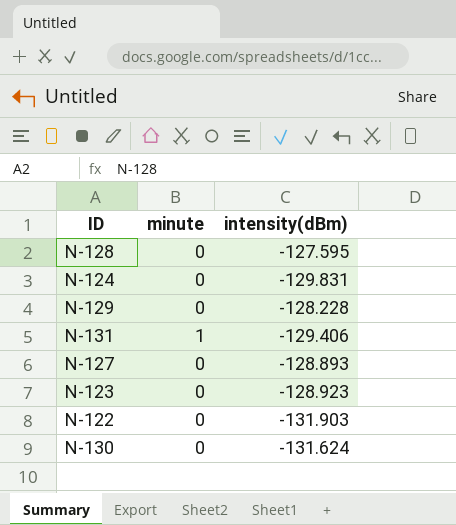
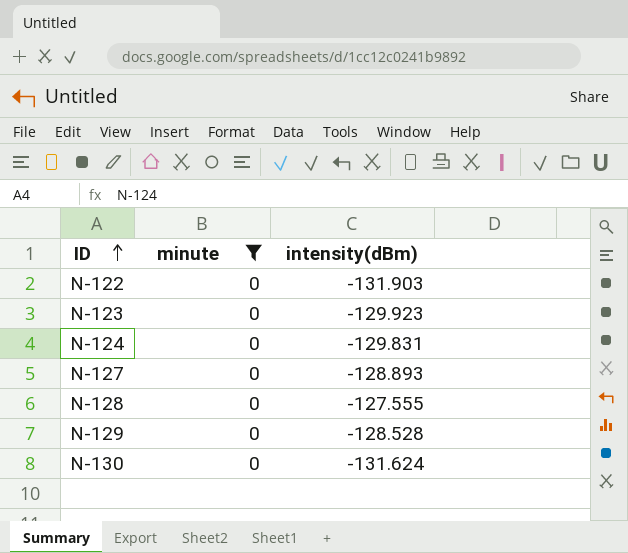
filter: none -> minute = 0
row order: none -> ID ascending
N-123 | intensity(dBm): -128.923 -> -129.923
N-128 | intensity(dBm): -127.595 -> -127.555
N-129 | intensity(dBm): -128.228 -> -128.528

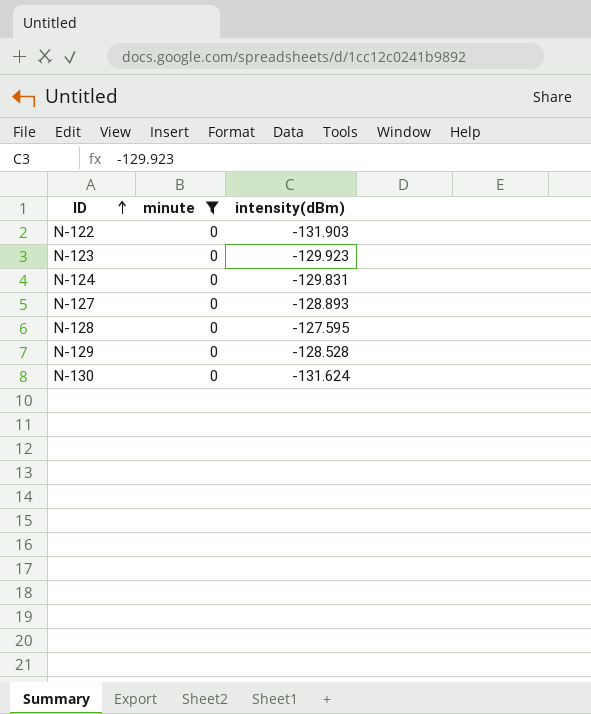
N-128 | intensity(dBm): -127.555 -> -127.595

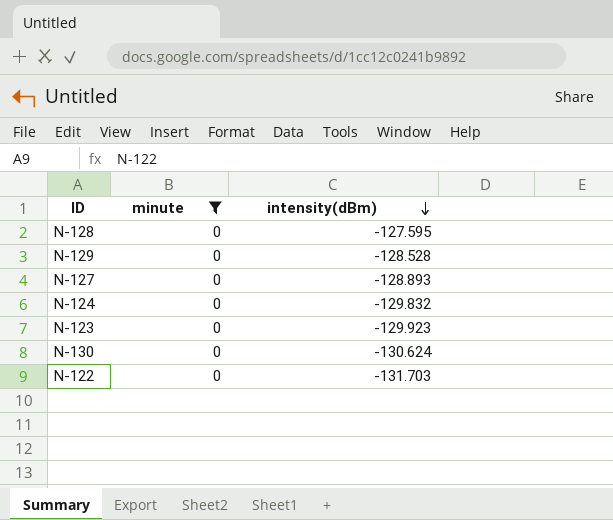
row order: ID ascending -> intensity(dBm) descending
N-124 | intensity(dBm): -129.831 -> -129.832
N-130 | intensity(dBm): -131.624 -> -130.624
N-122 | intensity(dBm): -131.903 -> -131.703

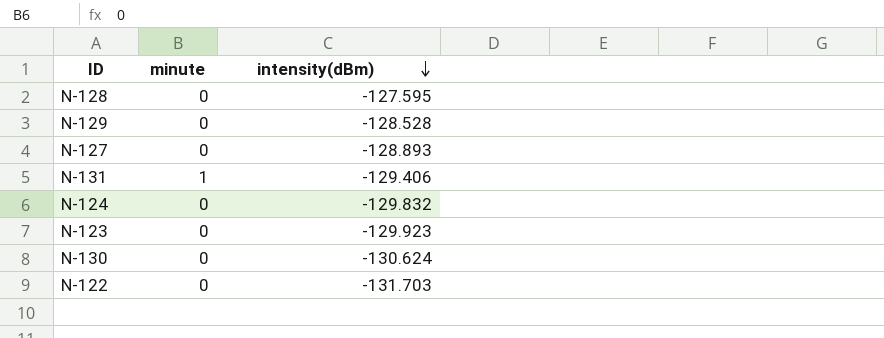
filter: minute = 0 -> none

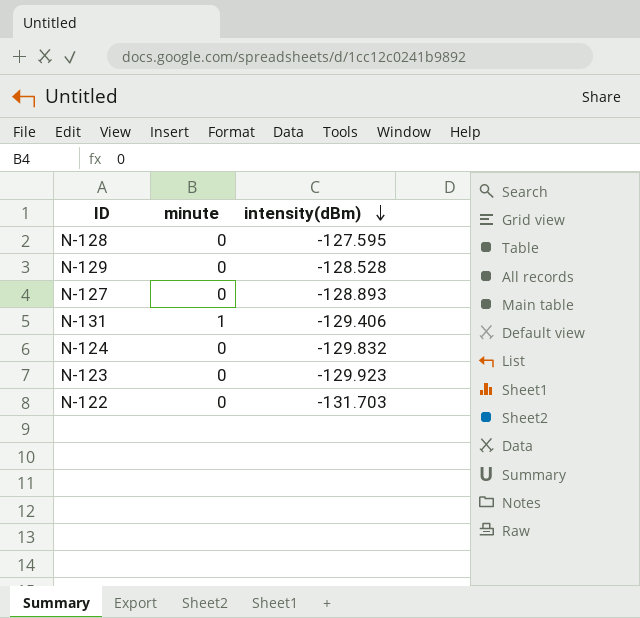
row N-130: 0 | -130.624 -> none

